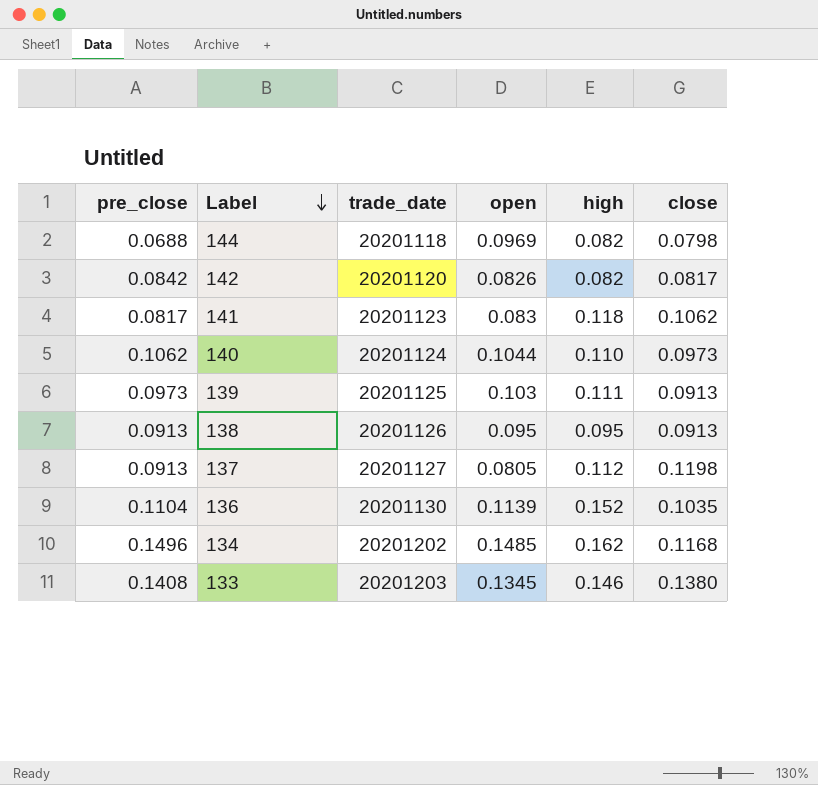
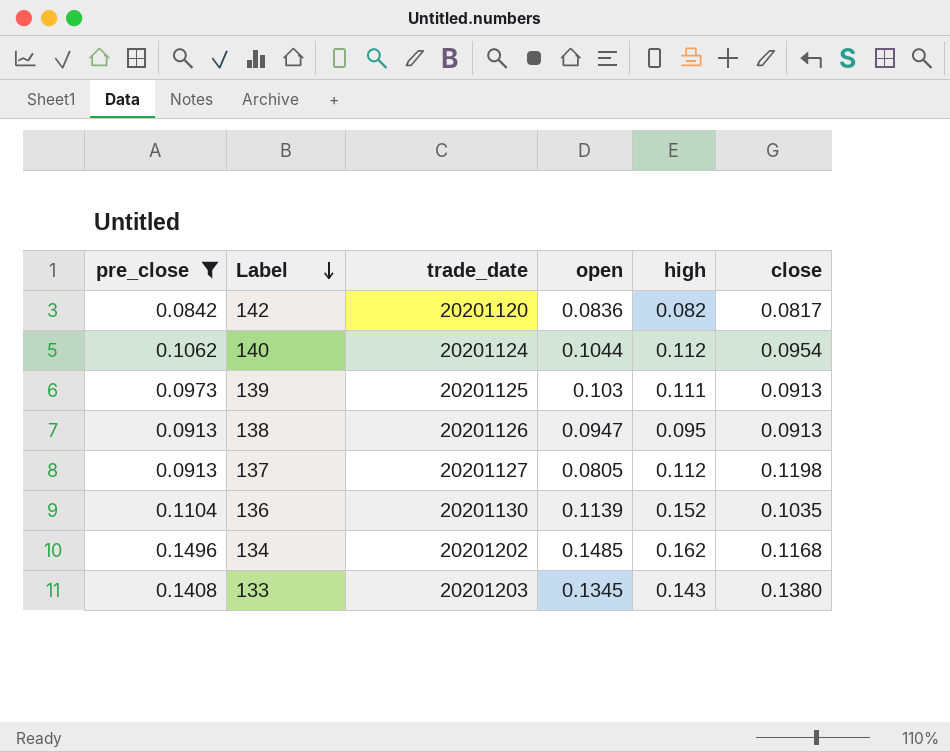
filter: none -> pre_close >= 0.0842
142 | open: 0.0826 -> 0.0836
140 | high: 0.110 -> 0.112
140 | close: 0.0973 -> 0.0954
138 | open: 0.095 -> 0.0947
133 | high: 0.146 -> 0.143

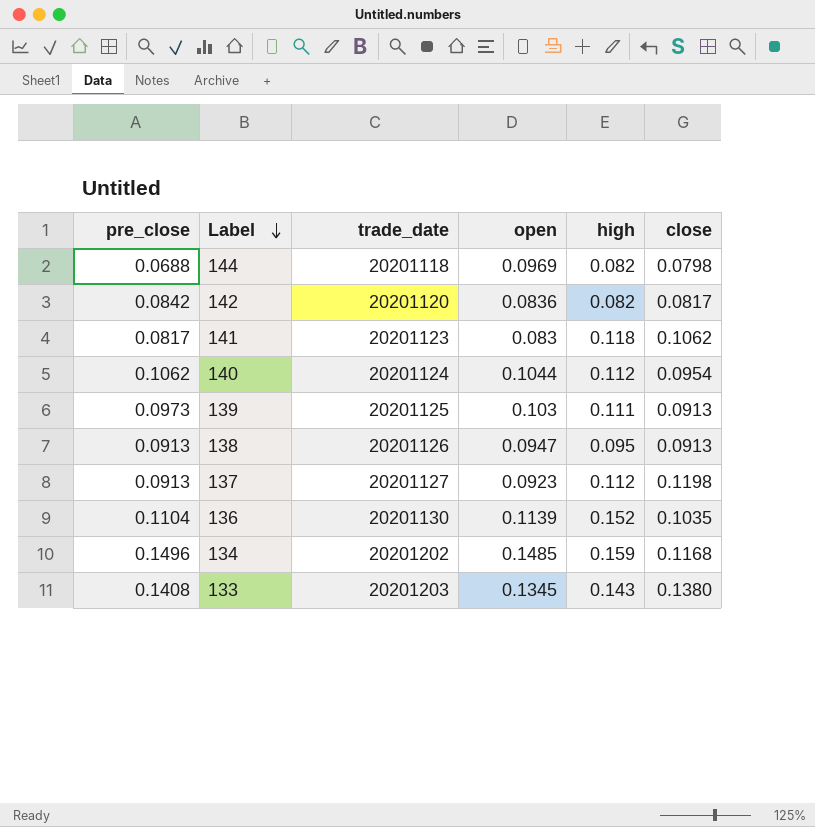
filter: pre_close >= 0.0842 -> none
137 | open: 0.0805 -> 0.0923
134 | high: 0.162 -> 0.159

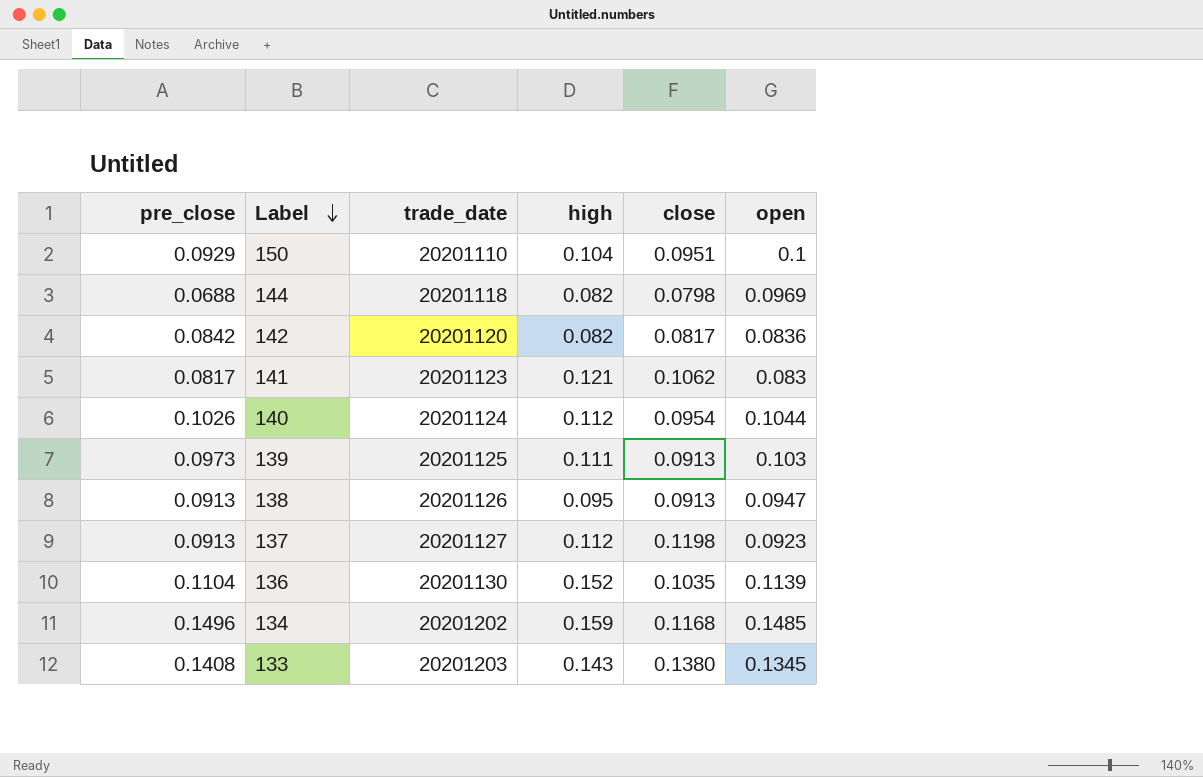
column open | position: 4 -> 6
row 150: none -> 0.0929 | 20201110 | 0.104 | 0.0951 | 0.1
141 | high: 0.118 -> 0.121
140 | pre_close: 0.1062 -> 0.1026

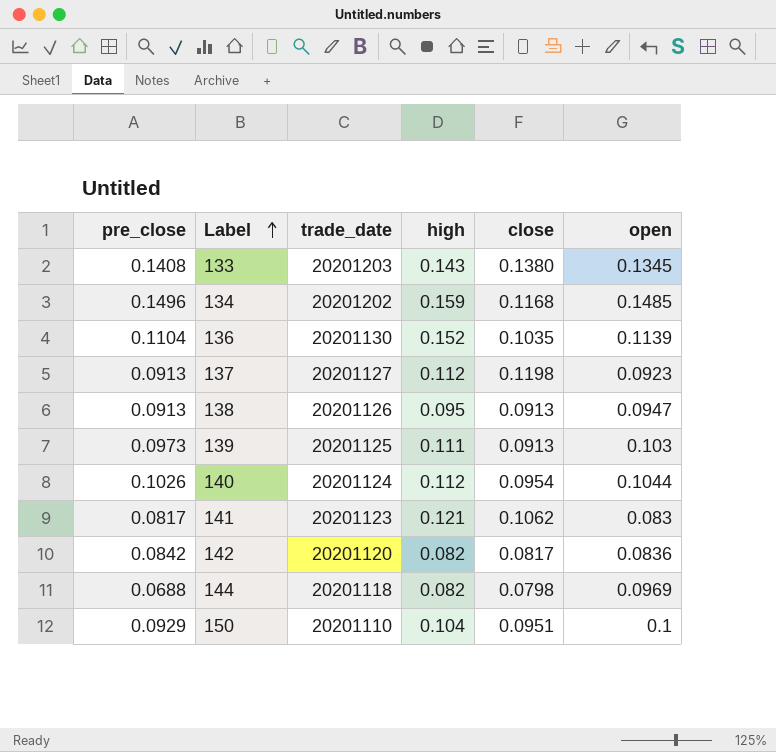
row order: Label descending -> Label ascending

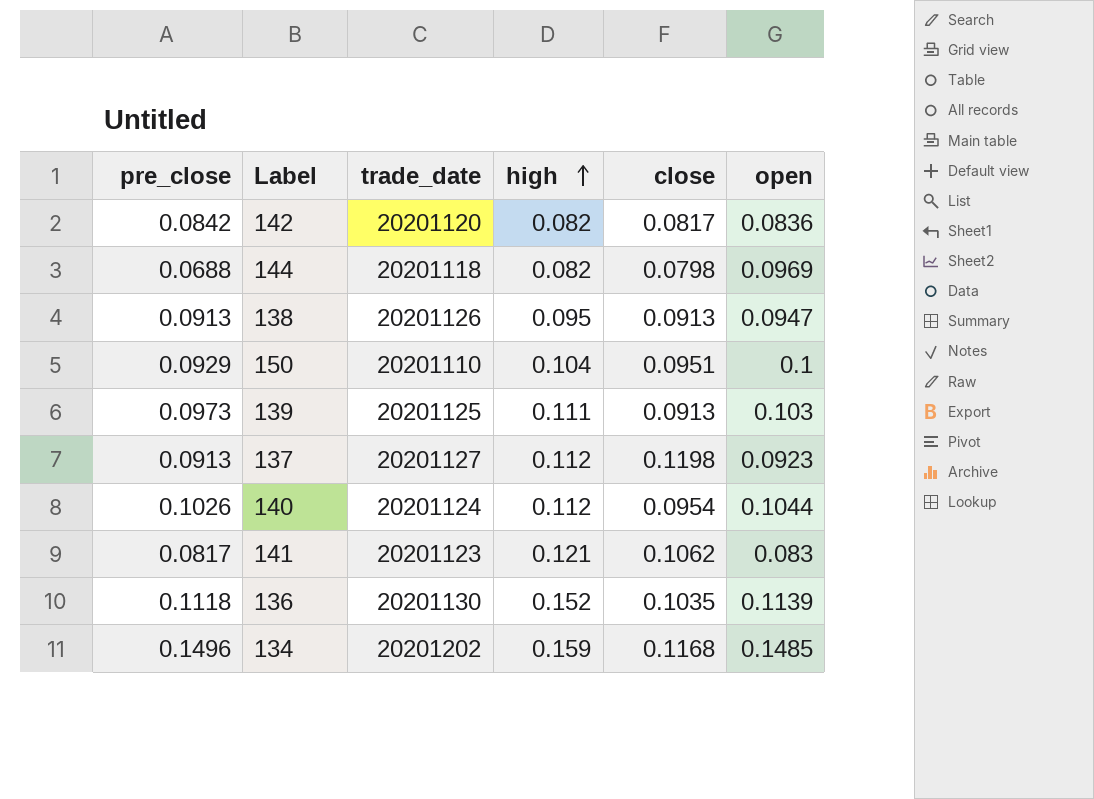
row order: Label ascending -> high ascending
row 133: 0.1408 | 20201203 | 0.143 | 0.1380 | 0.1345 -> none
136 | pre_close: 0.1104 -> 0.1118

